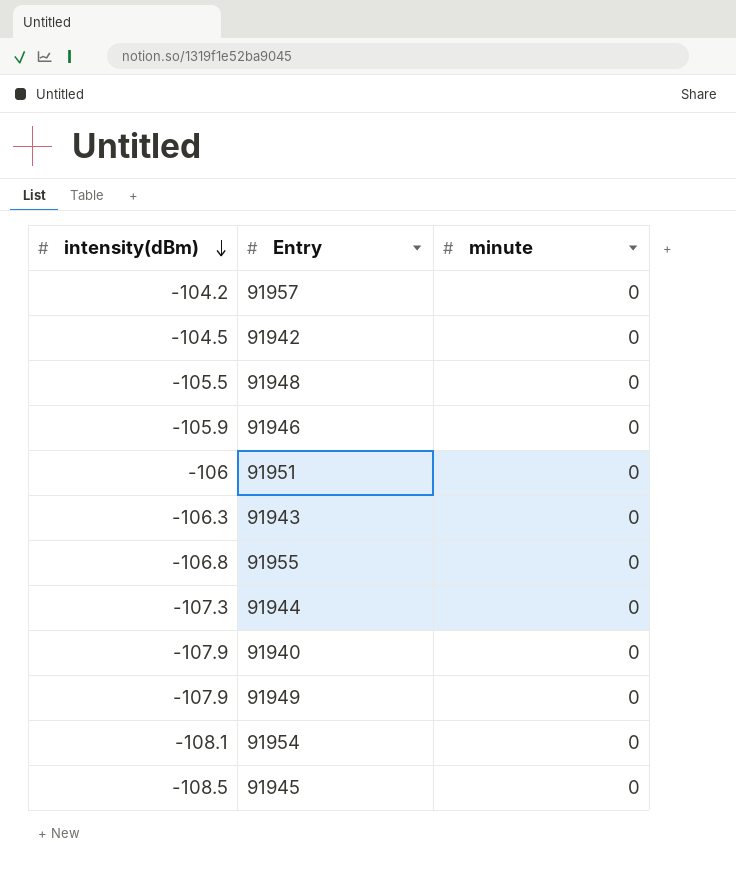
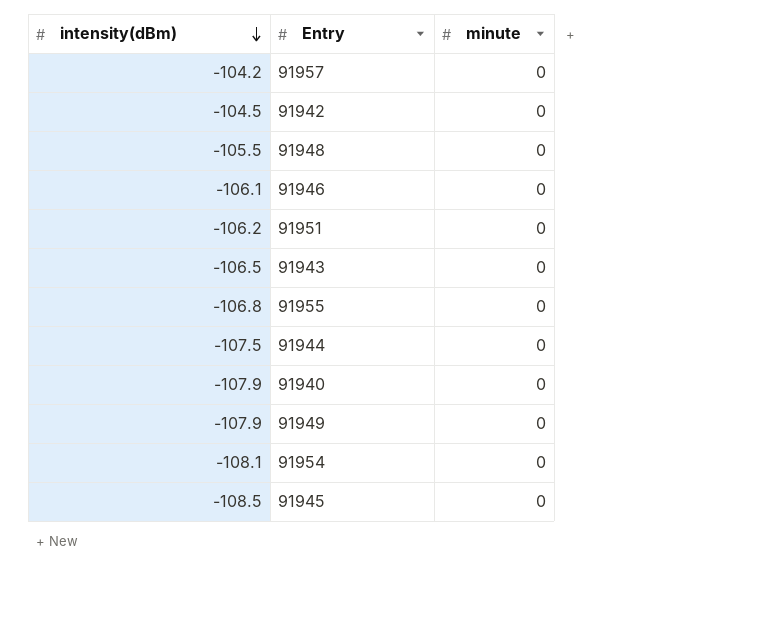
91946 | intensity(dBm): -105.9 -> -106.1
91951 | intensity(dBm): -106 -> -106.2
91943 | intensity(dBm): -106.3 -> -106.5
91944 | intensity(dBm): -107.3 -> -107.5

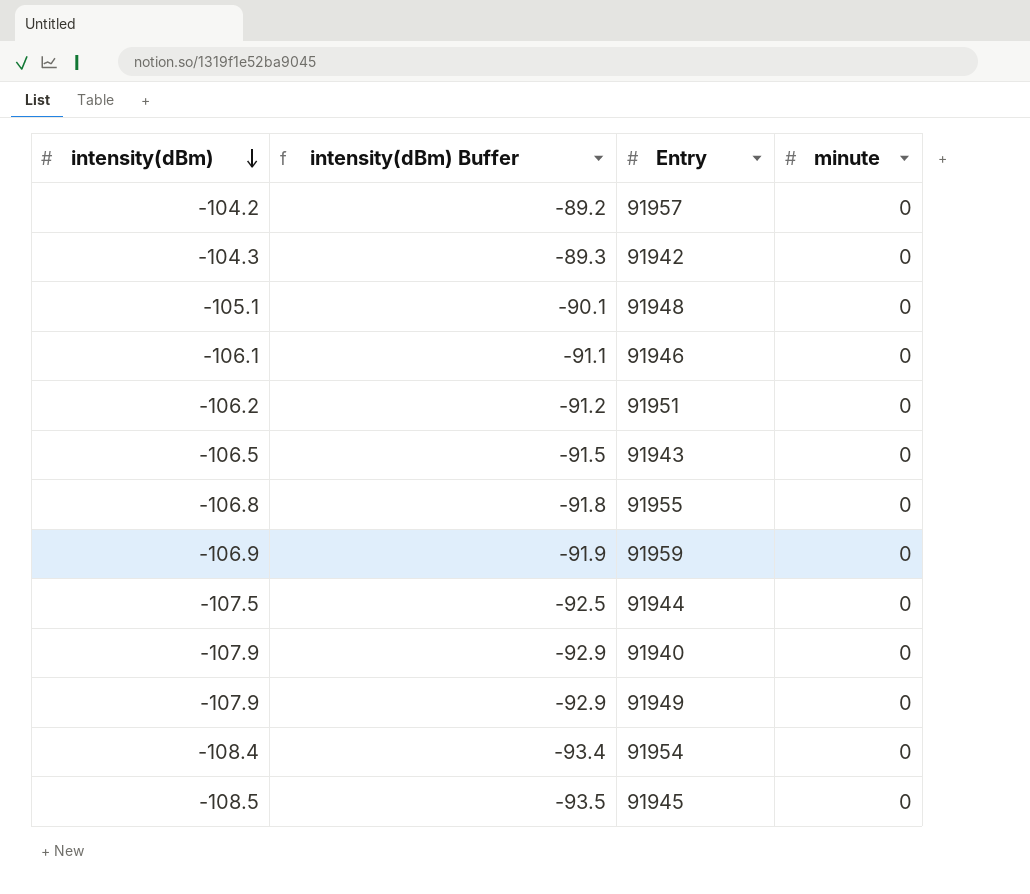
column intensity(dBm) Buffer | formula: none -> [intensity(dBm)] + 15
91942 | intensity(dBm): -104.5 -> -104.3
91948 | intensity(dBm): -105.5 -> -105.1
row 91959: none -> -106.9 | -91.9 | 0
91954 | intensity(dBm): -108.1 -> -108.4

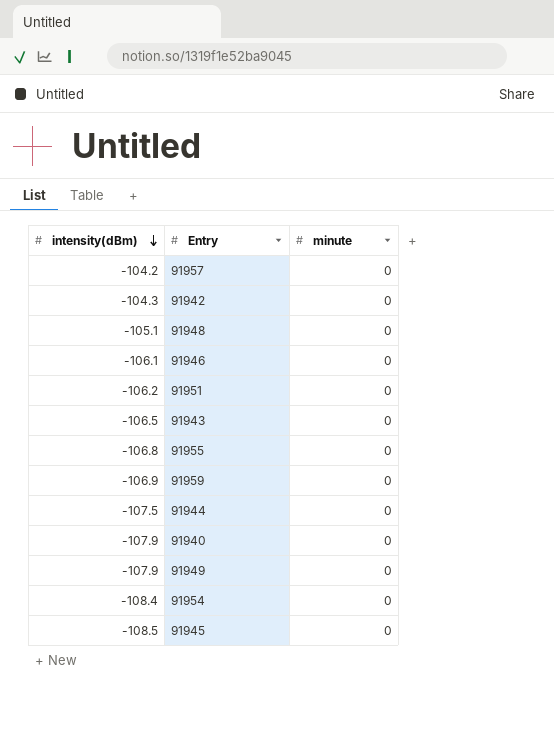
column intensity(dBm) Buffer | formula: [intensity(dBm)] + 15 -> none

